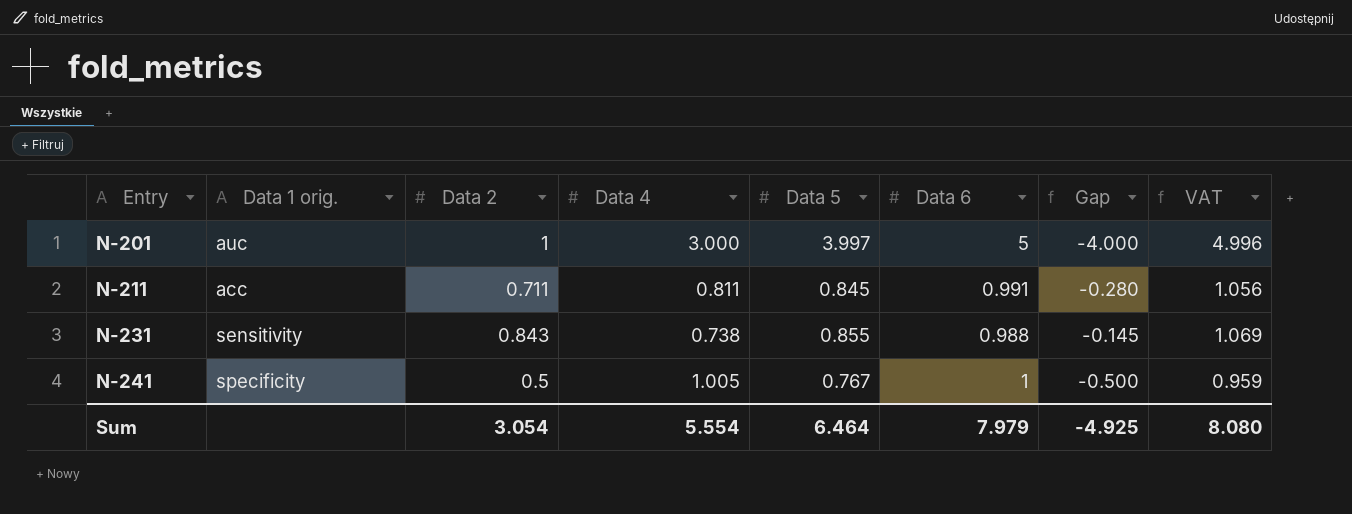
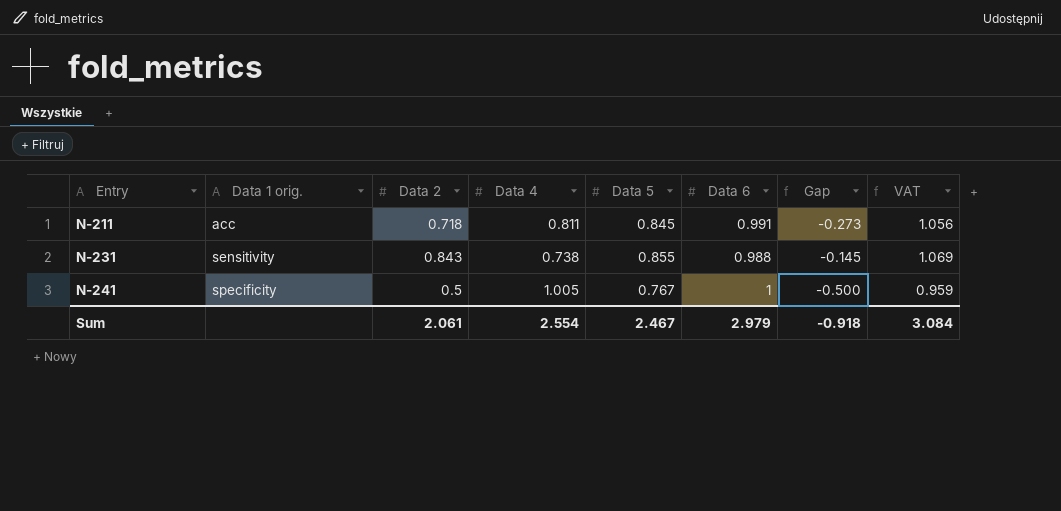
row N-201: auc | 1 | 3.000 | 3.997 | 5 | -4.000 | 4.996 -> none
N-211 | Data 2: 0.711 -> 0.718
N-211 | Gap: -0.280 -> -0.273
Sum | Data 2: 3.054 -> 2.061
Sum | Data 4: 5.554 -> 2.554
Sum | Data 5: 6.464 -> 2.467
Sum | Data 6: 7.979 -> 2.979
Sum | Gap: -4.925 -> -0.918
Sum | VAT: 8.080 -> 3.084

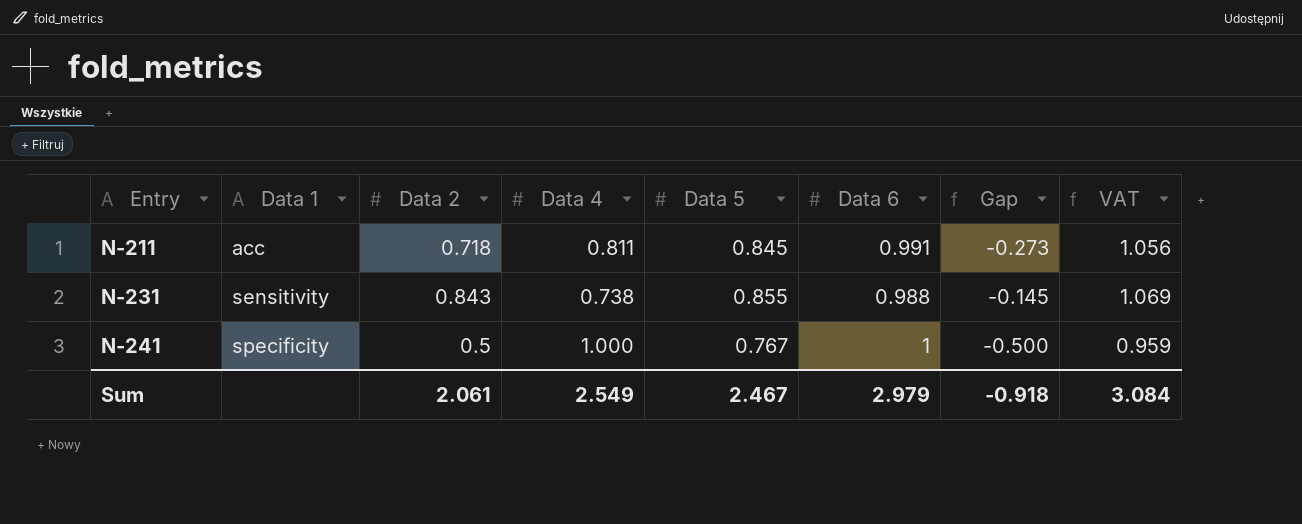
column name: Data 1 orig. -> Data 1
N-241 | Data 4: 1.005 -> 1.000
Sum | Data 4: 2.554 -> 2.549

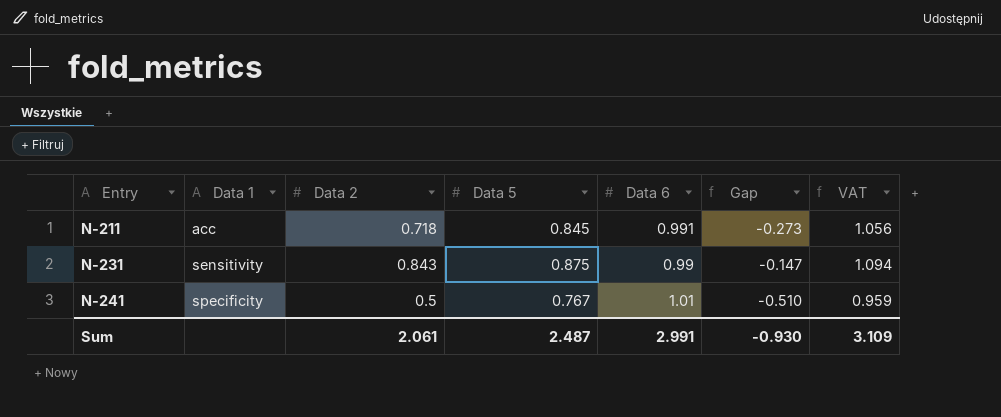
column Data 4 | position: 4 -> none
N-231 | Data 5: 0.855 -> 0.875
N-231 | Data 6: 0.988 -> 0.99
N-231 | Gap: -0.145 -> -0.147
N-231 | VAT: 1.069 -> 1.094
N-241 | Data 6: 1 -> 1.01
N-241 | Gap: -0.500 -> -0.510
Sum | Data 5: 2.467 -> 2.487
Sum | Data 6: 2.979 -> 2.991
Sum | Gap: -0.918 -> -0.930
Sum | VAT: 3.084 -> 3.109

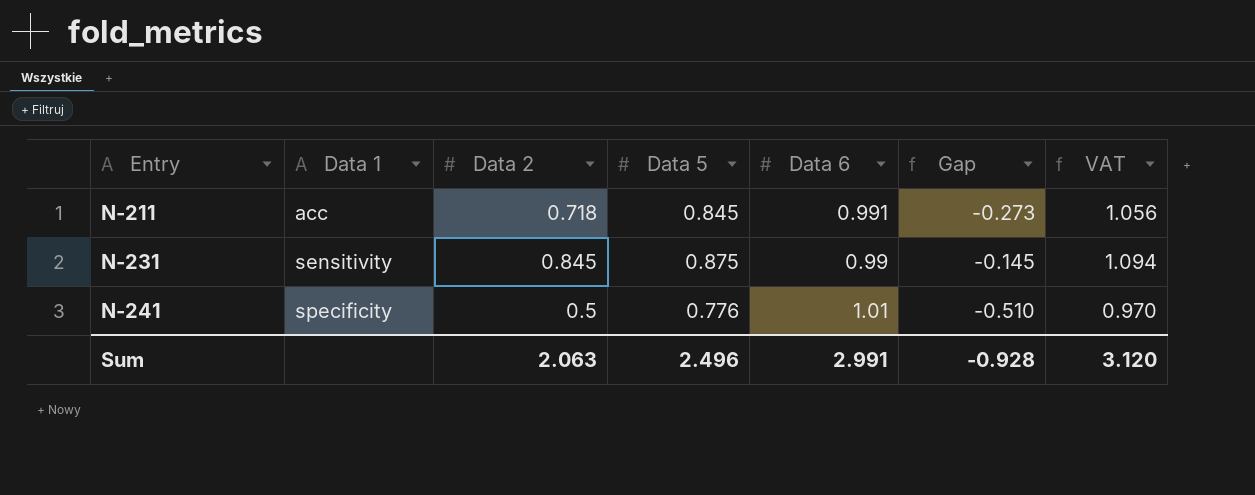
N-231 | Data 2: 0.843 -> 0.845
N-231 | Gap: -0.147 -> -0.145
N-241 | Data 5: 0.767 -> 0.776
N-241 | VAT: 0.959 -> 0.970
Sum | Data 2: 2.061 -> 2.063
Sum | Data 5: 2.487 -> 2.496
Sum | Gap: -0.930 -> -0.928
Sum | VAT: 3.109 -> 3.120

